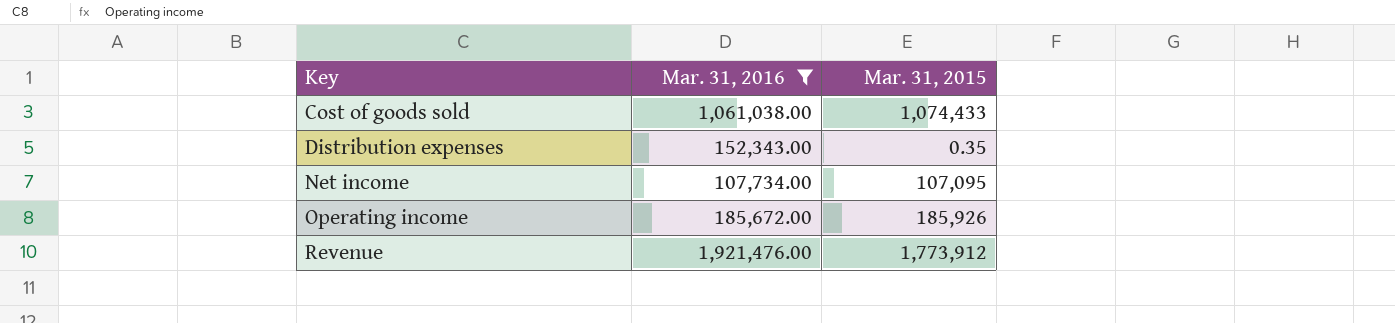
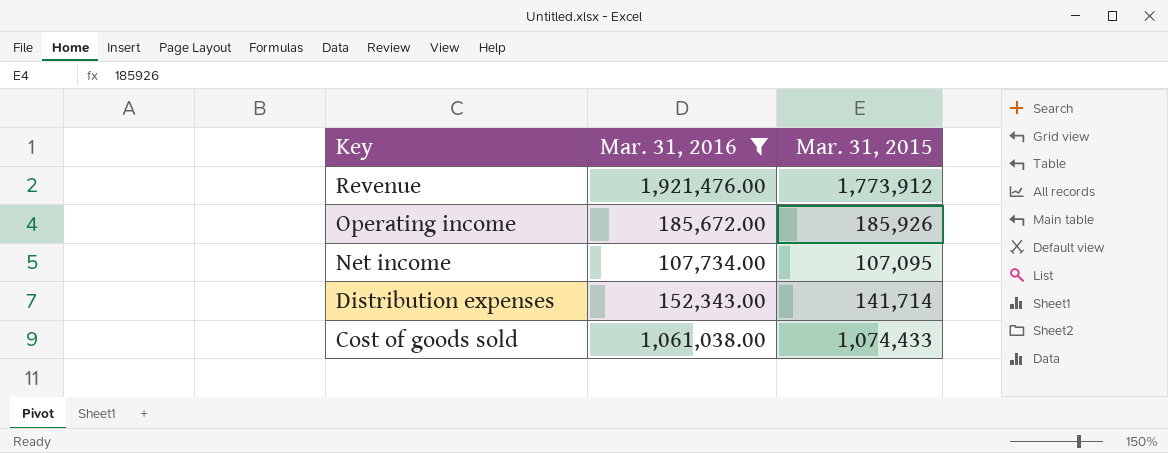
row order: Key ascending -> Key descending
Distribution expenses | Mar. 31, 2015: 0.35 -> 141,714

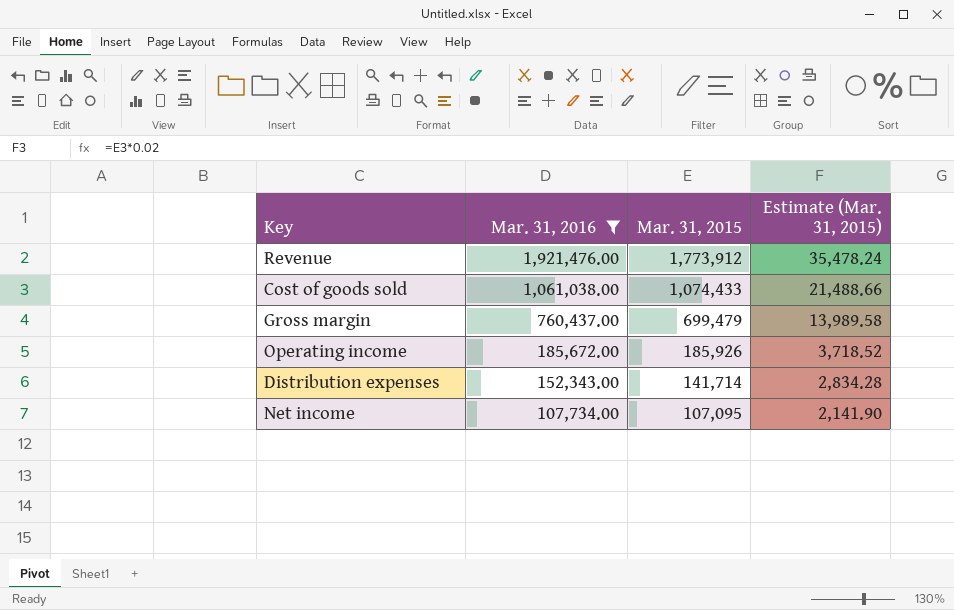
row order: Key descending -> Mar. 31, 2016 descending
column Estimate (Mar. 31, 2015) | formula: none -> [Mar. 31, 2015] * 0.02
row Gross margin: none -> 760,437.00 | 699,479 | 13,989.58

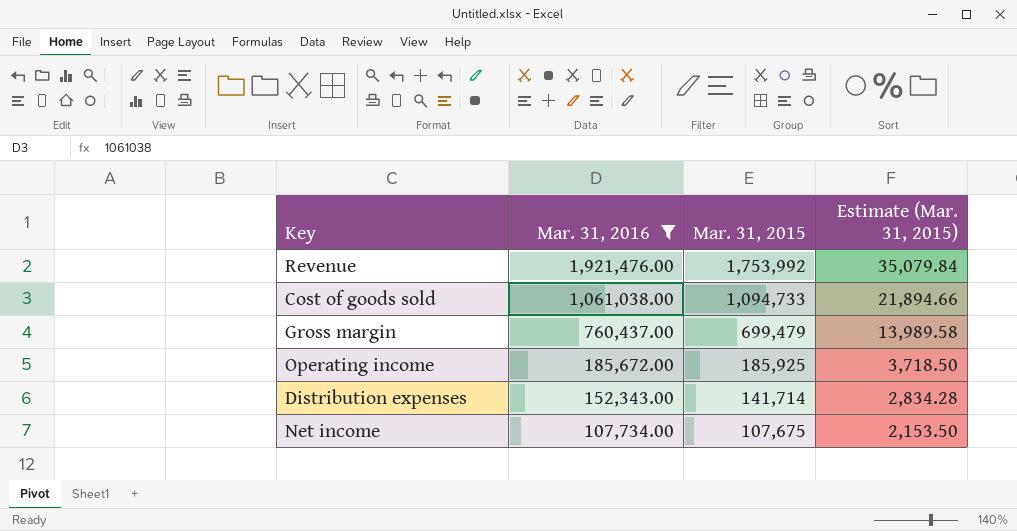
Revenue | Mar. 31, 2015: 1,773,912 -> 1,753,992
Revenue | Estimate (Mar. 31, 2015): 35,478.24 -> 35,079.84
Cost of goods sold | Mar. 31, 2015: 1,074,433 -> 1,094,733
Cost of goods sold | Estimate (Mar. 31, 2015): 21,488.66 -> 21,894.66
Operating income | Mar. 31, 2015: 185,926 -> 185,925
Operating income | Estimate (Mar. 31, 2015): 3,718.52 -> 3,718.50
Net income | Mar. 31, 2015: 107,095 -> 107,675
Net income | Estimate (Mar. 31, 2015): 2,141.90 -> 2,153.50

